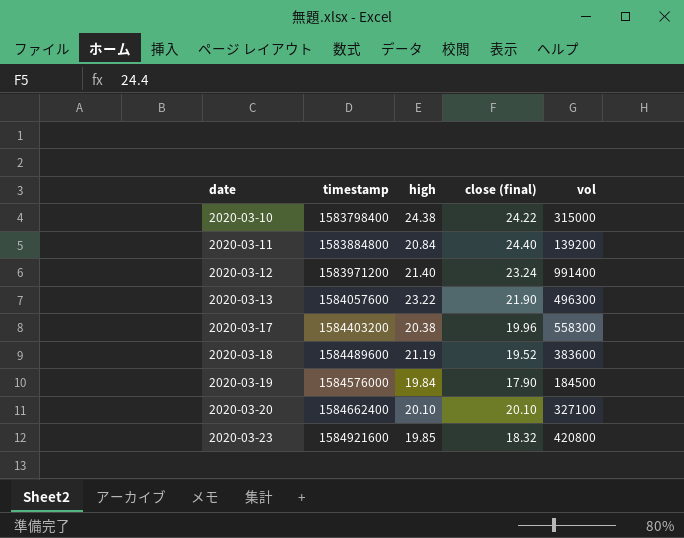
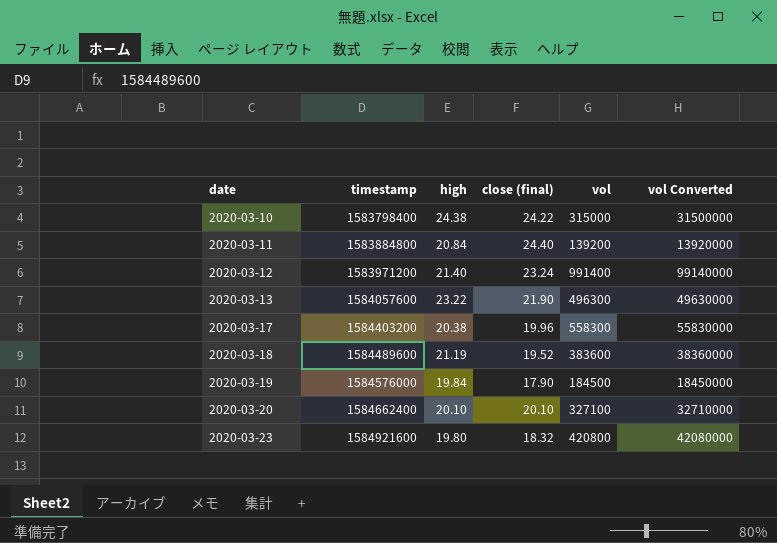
column vol Converted | formula: none -> [vol] * 100
2020-03-23 | high: 19.85 -> 19.80

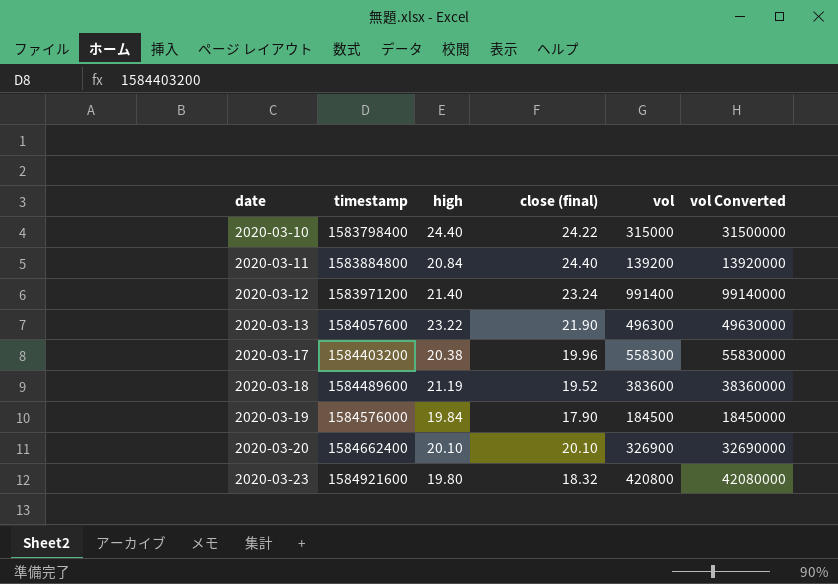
2020-03-10 | high: 24.38 -> 24.40
2020-03-20 | vol: 327100 -> 326900
2020-03-20 | vol Converted: 32710000 -> 32690000

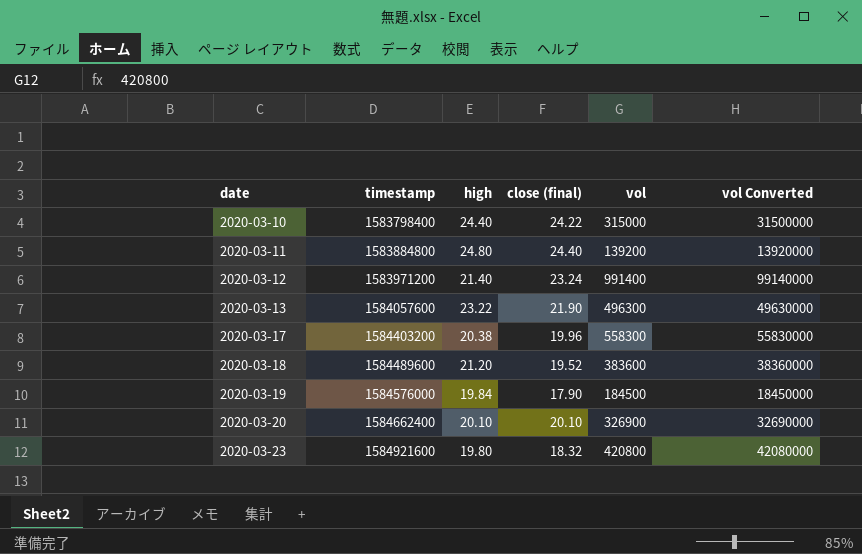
2020-03-11 | high: 20.84 -> 24.80
2020-03-18 | high: 21.19 -> 21.20

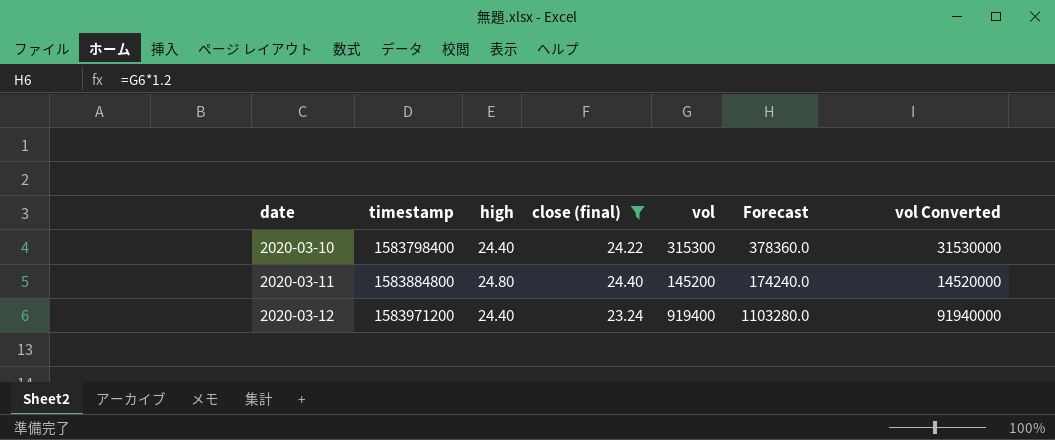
filter: none -> close (final) >= 23.24
column Forecast | formula: none -> [vol] * 1.2
2020-03-10 | vol: 315000 -> 315300
2020-03-10 | vol Converted: 31500000 -> 31530000
2020-03-11 | vol: 139200 -> 145200
2020-03-11 | vol Converted: 13920000 -> 14520000
2020-03-12 | high: 21.40 -> 24.40
2020-03-12 | vol: 991400 -> 919400
2020-03-12 | vol Converted: 99140000 -> 91940000

